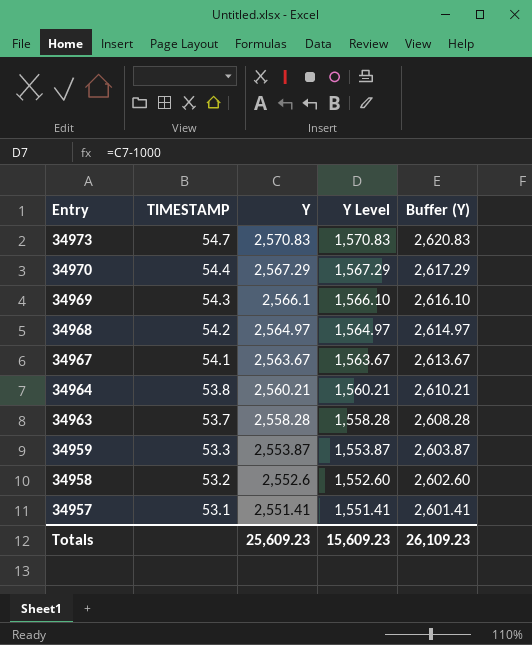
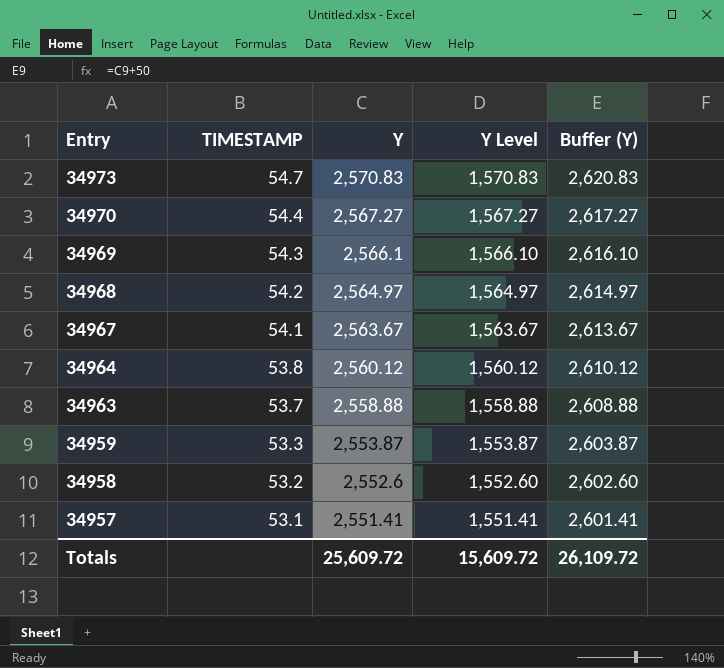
34970 | Y: 2,567.29 -> 2,567.27
34970 | Y Level: 1,567.29 -> 1,567.27
34970 | Buffer (Y): 2,617.29 -> 2,617.27
34964 | Y: 2,560.21 -> 2,560.12
34964 | Y Level: 1,560.21 -> 1,560.12
34964 | Buffer (Y): 2,610.21 -> 2,610.12
34963 | Y: 2,558.28 -> 2,558.88
34963 | Y Level: 1,558.28 -> 1,558.88
34963 | Buffer (Y): 2,608.28 -> 2,608.88
Totals | Y: 25,609.23 -> 25,609.72
Totals | Y Level: 15,609.23 -> 15,609.72
Totals | Buffer (Y): 26,109.23 -> 26,109.72

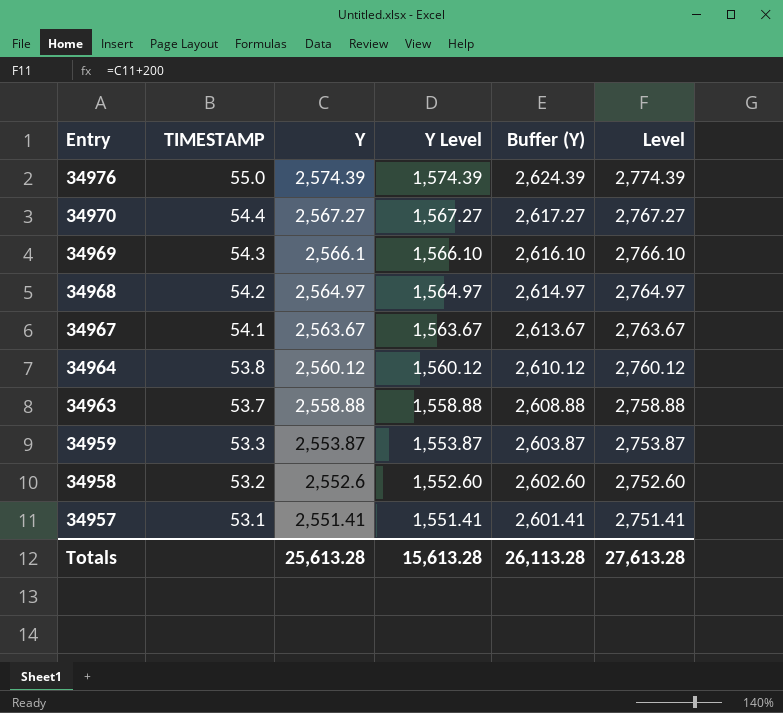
column Level | formula: none -> [Y] + 200
row 34973: 54.7 | 2,570.83 | 1,570.83 | 2,620.83 -> none
row 34976: none -> 55.0 | 2,574.39 | 1,574.39 | 2,624.39 | 2,774.39
Totals | Y: 25,609.72 -> 25,613.28
Totals | Y Level: 15,609.72 -> 15,613.28
Totals | Buffer (Y): 26,109.72 -> 26,113.28

